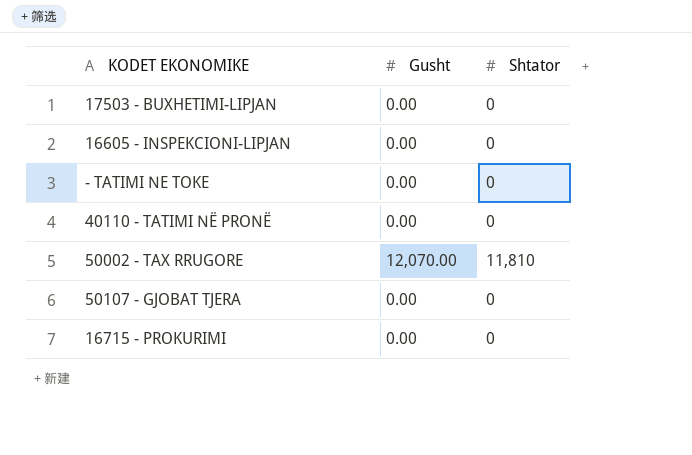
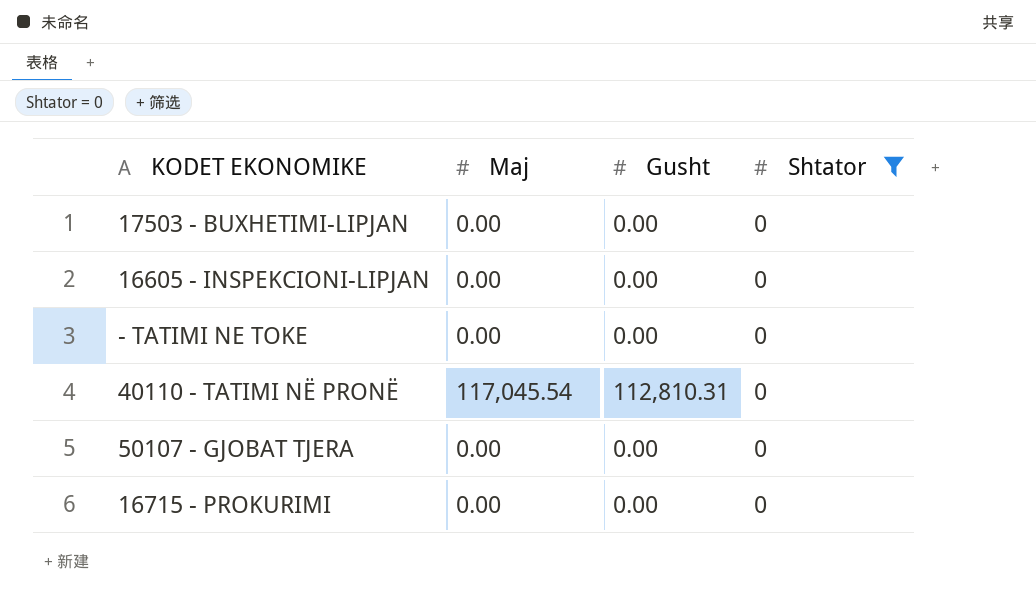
filter: none -> Shtator = 0
column Maj | position: none -> 2
40110 - TATIMI NË PRONË | Gusht: 0.00 -> 112,810.31

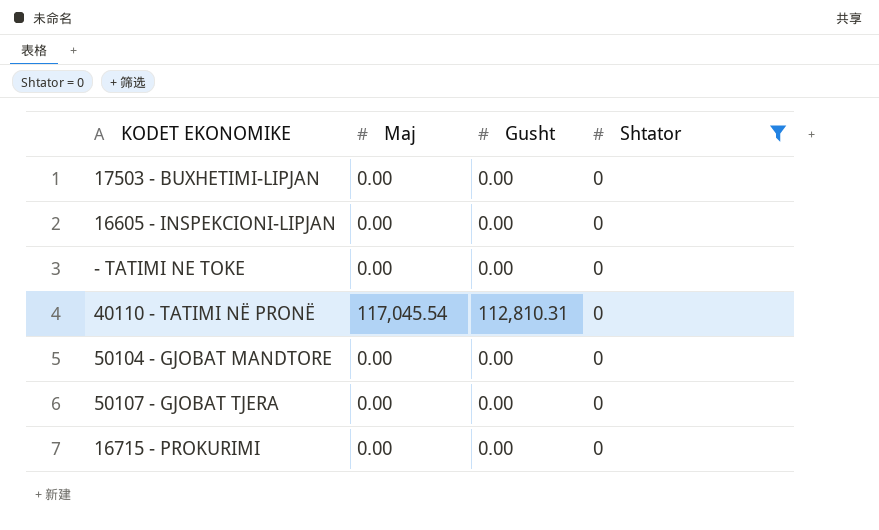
row 50104 - GJOBAT MANDTORE: none -> 0.00 | 0.00 | 0

